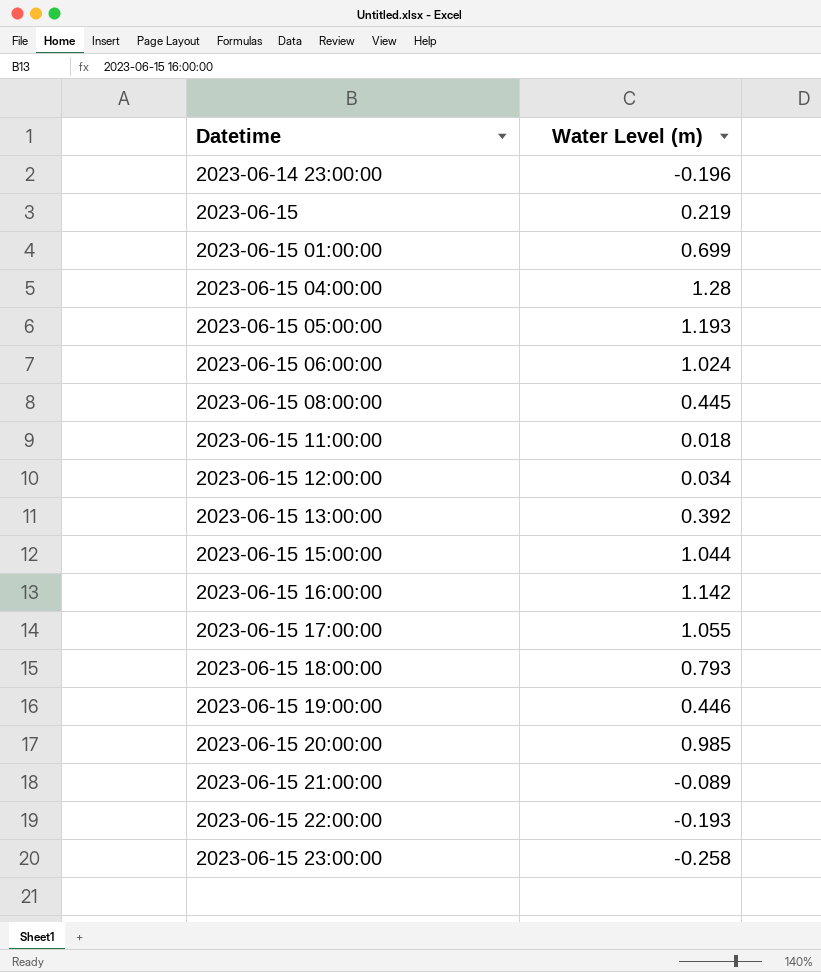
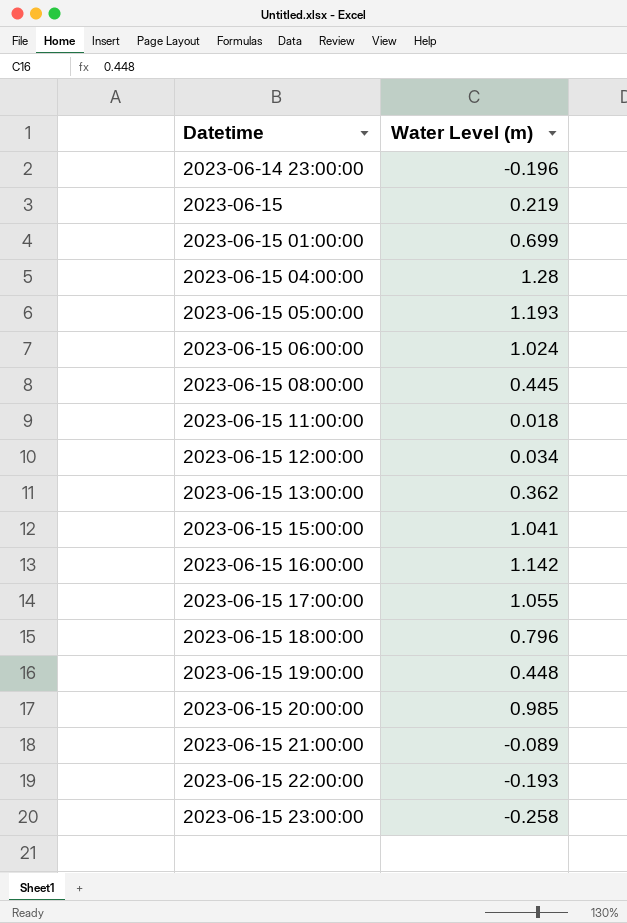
2023-06-15 13:00:00 | Water Level (m): 0.392 -> 0.362
2023-06-15 15:00:00 | Water Level (m): 1.044 -> 1.041
2023-06-15 18:00:00 | Water Level (m): 0.793 -> 0.796
2023-06-15 19:00:00 | Water Level (m): 0.446 -> 0.448

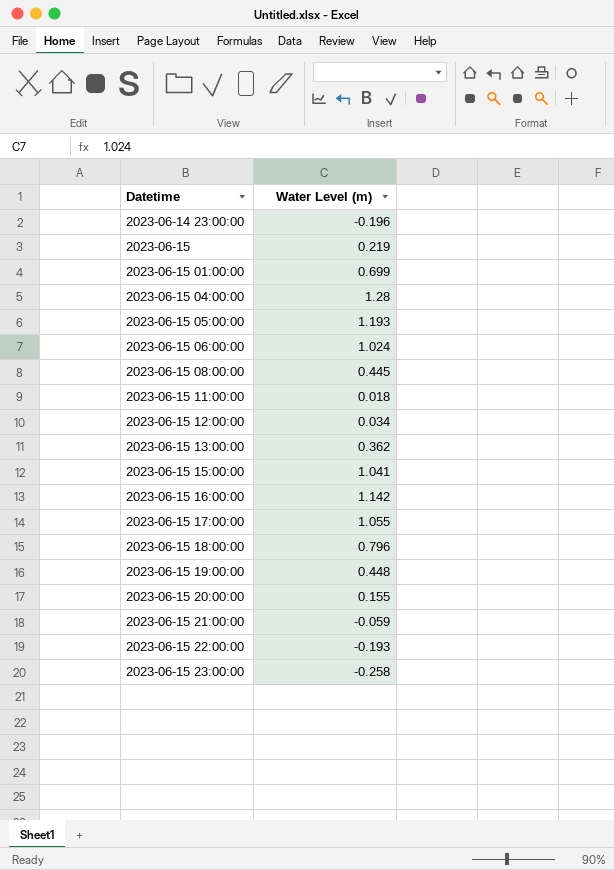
2023-06-15 20:00:00 | Water Level (m): 0.985 -> 0.155
2023-06-15 21:00:00 | Water Level (m): -0.089 -> -0.059

